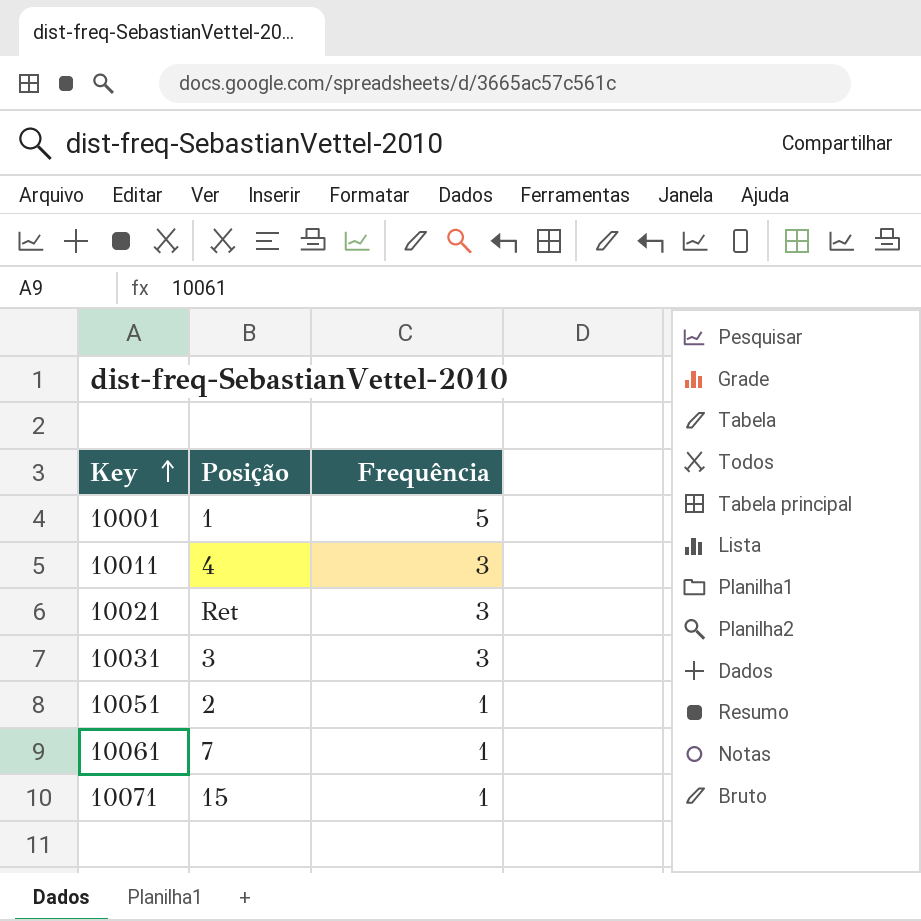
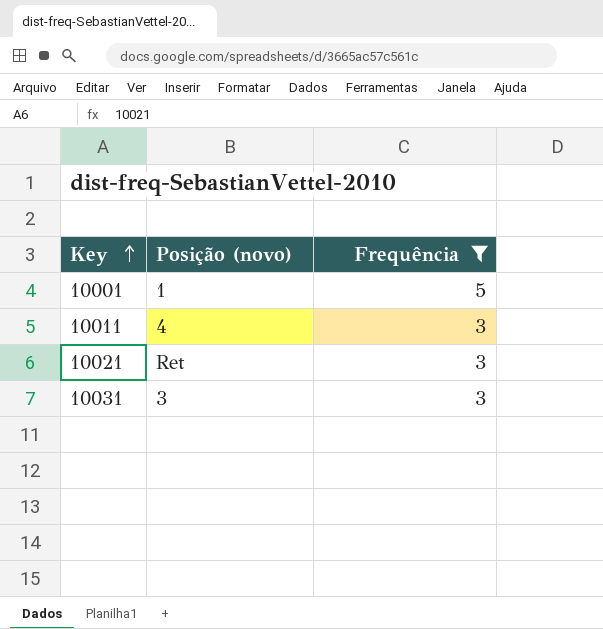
filter: none -> Frequência != 1
column name: Posição -> Posição (novo)

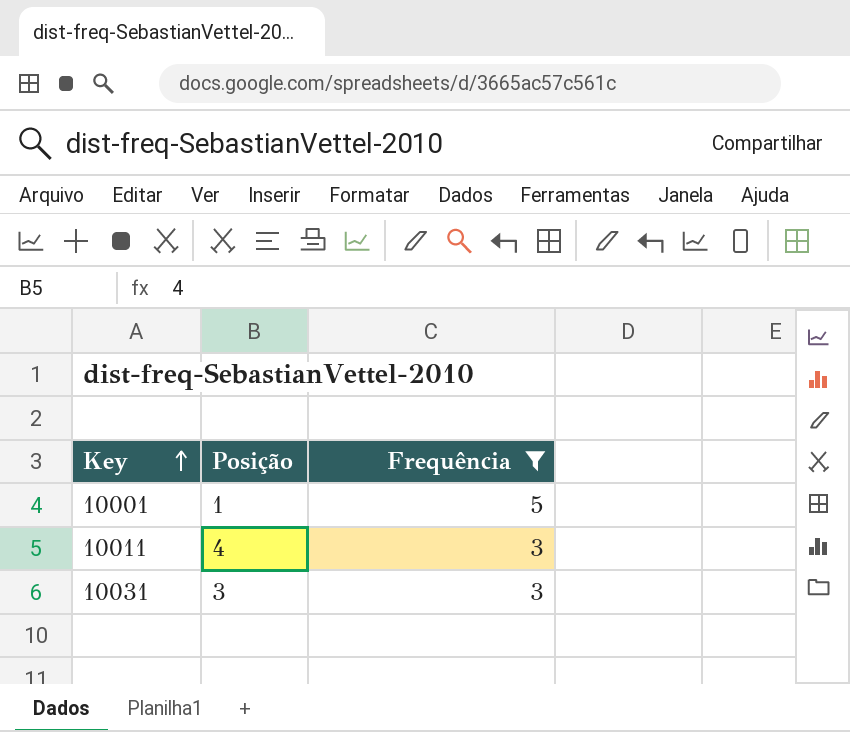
column name: Posição (novo) -> Posição
row 10021: Ret | 3 -> none

